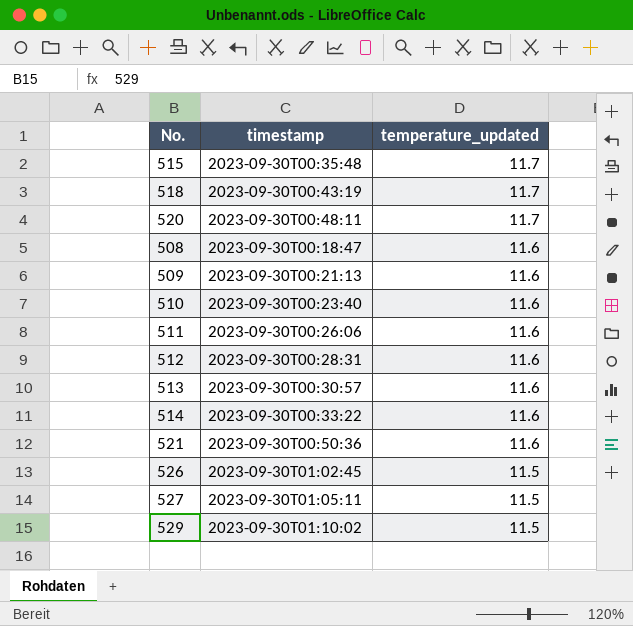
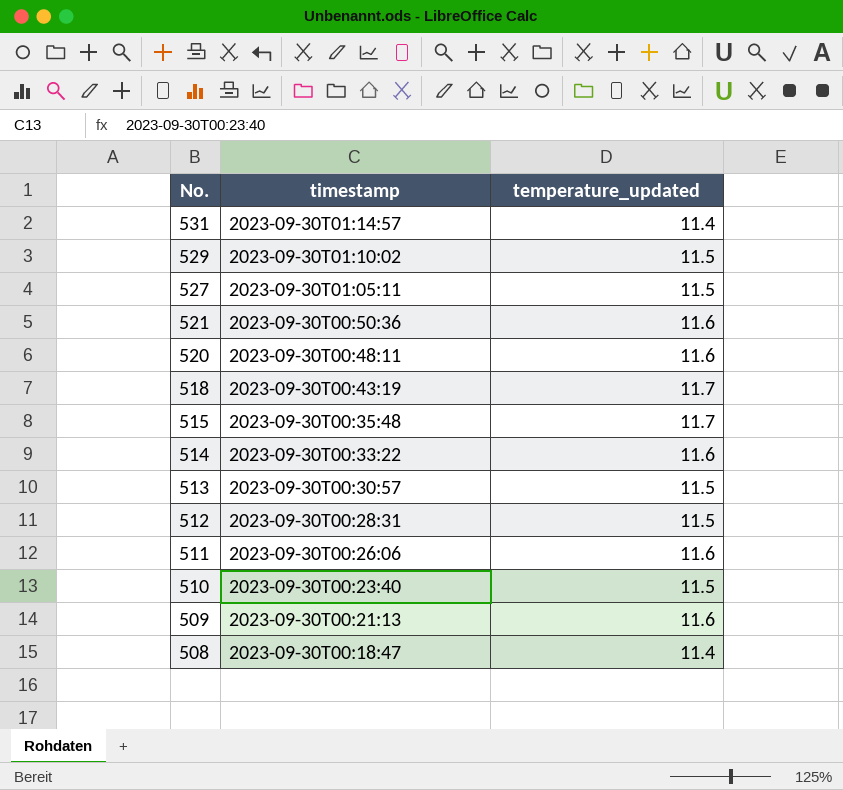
row order: temperature_updated descending -> No. descending
row 526: 2023-09-30T01:02:45 | 11.5 -> none
row 531: none -> 2023-09-30T01:14:57 | 11.4
520 | temperature_updated: 11.7 -> 11.6
513 | temperature_updated: 11.6 -> 11.5
512 | temperature_updated: 11.6 -> 11.5
510 | temperature_updated: 11.6 -> 11.5
508 | temperature_updated: 11.6 -> 11.4

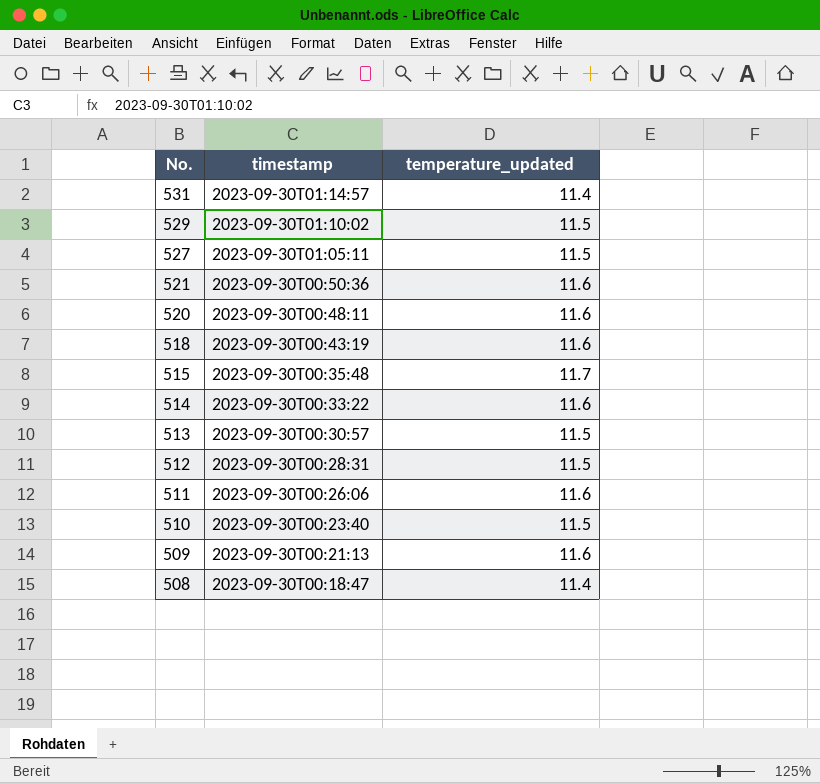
518 | temperature_updated: 11.7 -> 11.6

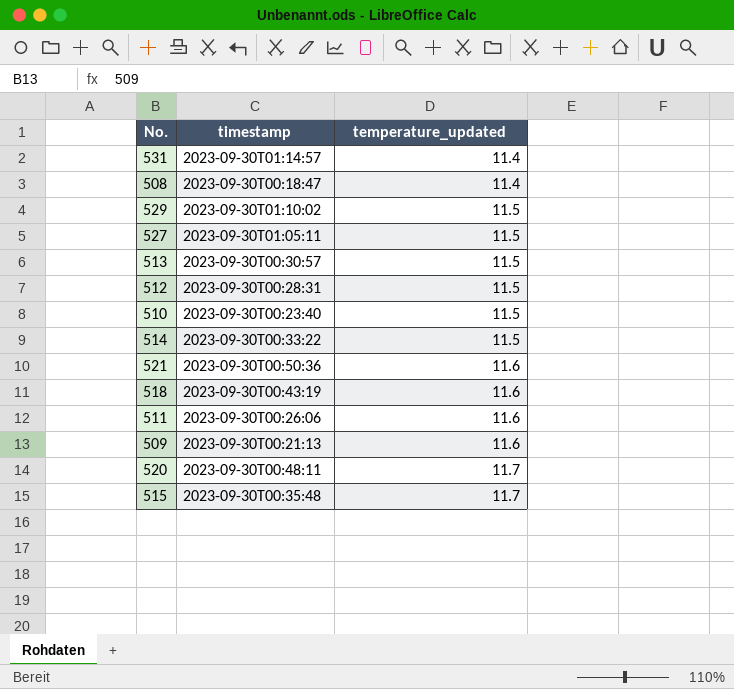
row order: No. descending -> temperature_updated ascending
514 | temperature_updated: 11.6 -> 11.5
520 | temperature_updated: 11.6 -> 11.7

